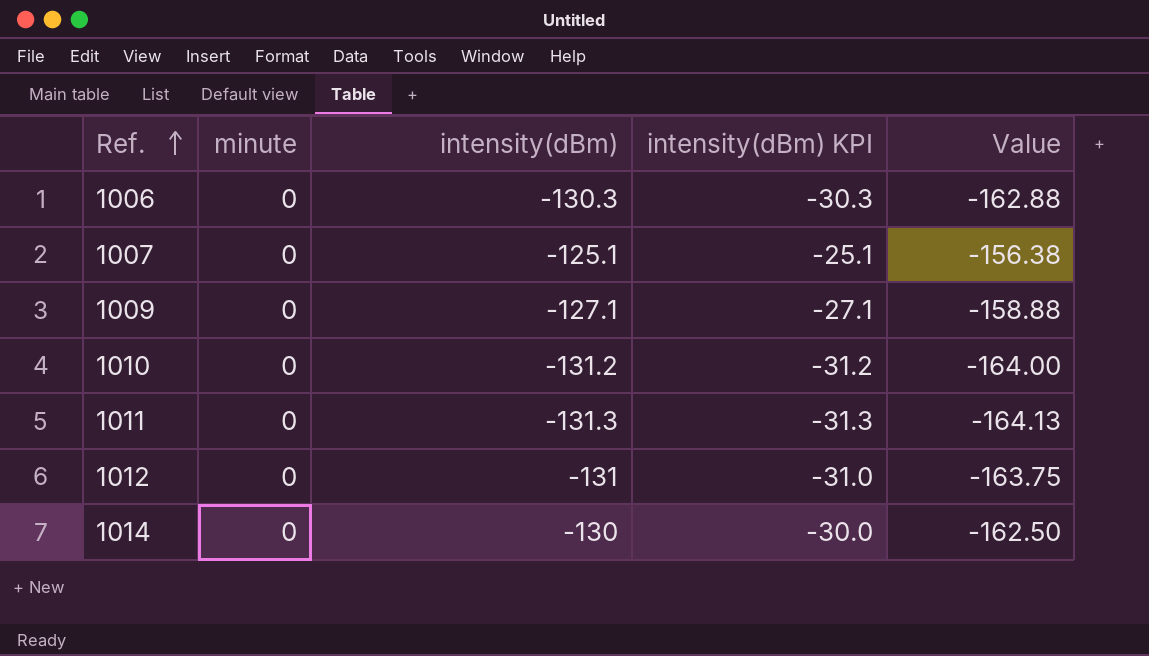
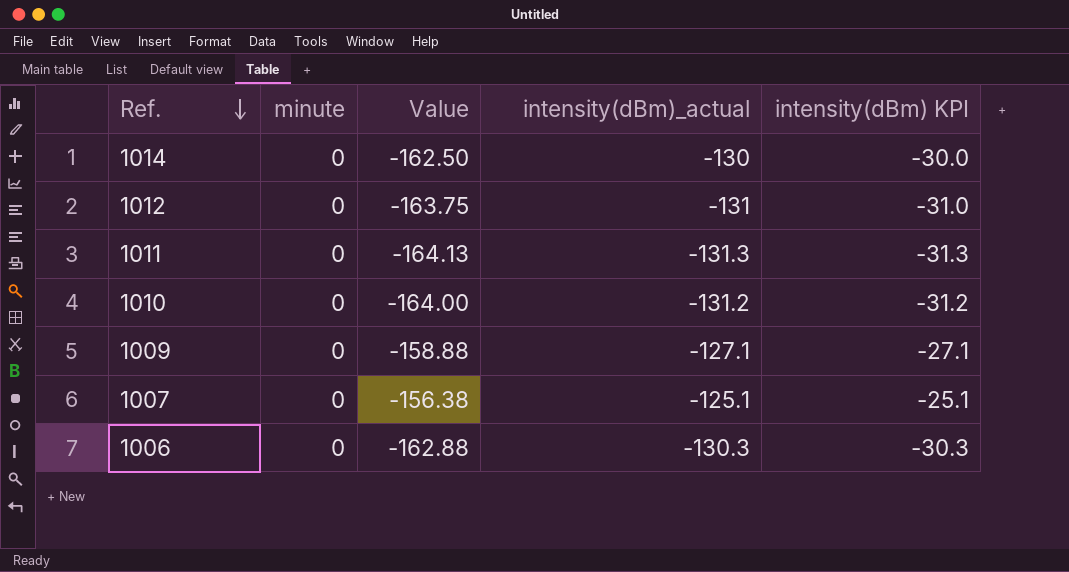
row order: Ref. ascending -> Ref. descending
column Value | position: 5 -> 3
column name: intensity(dBm) -> intensity(dBm)_actual

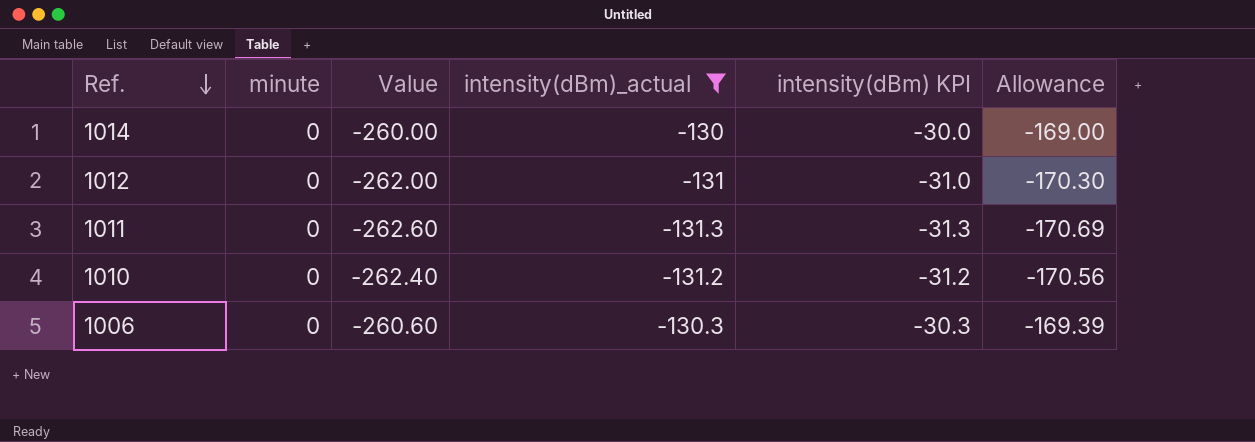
filter: none -> intensity(dBm)_actual <= -130
column Value | formula: [intensity(dBm)_actual] * 1.25 -> [intensity(dBm)_actual] * 2
column Allowance | formula: none -> [intensity(dBm)_actual] * 1.3

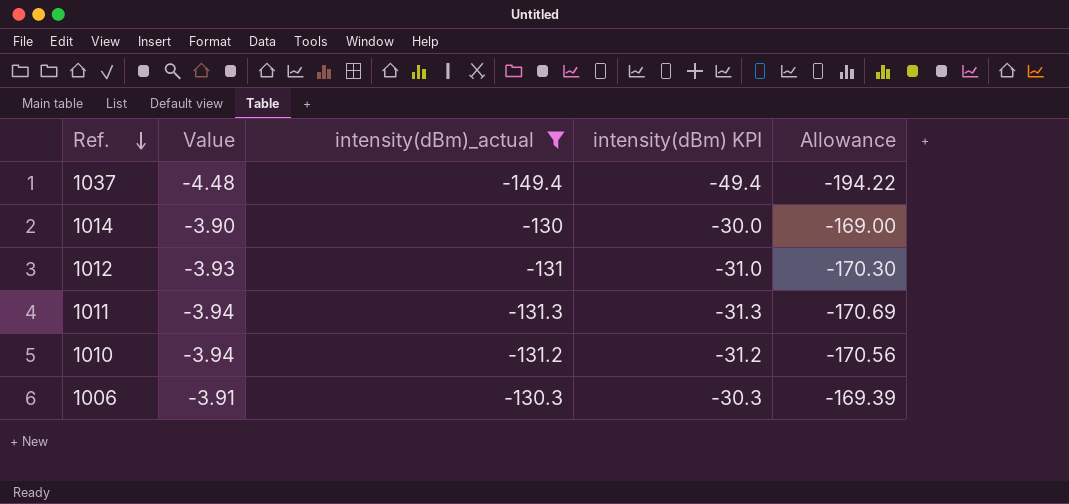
column minute | position: 2 -> none
column Value | formula: [intensity(dBm)_actual] * 2 -> [intensity(dBm)_actual] * 0.03
row 1037: none -> -4.48 | -149.4 | -49.4 | -194.22

